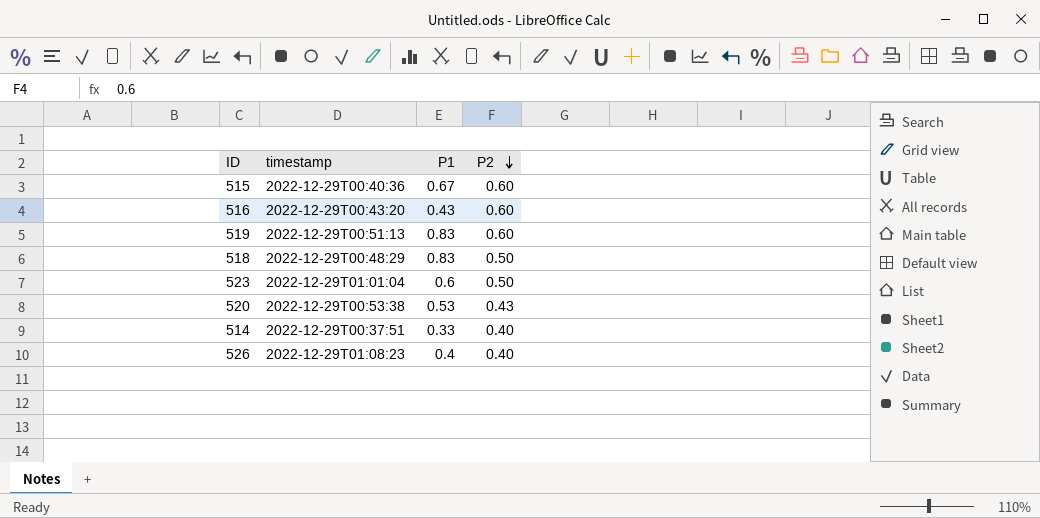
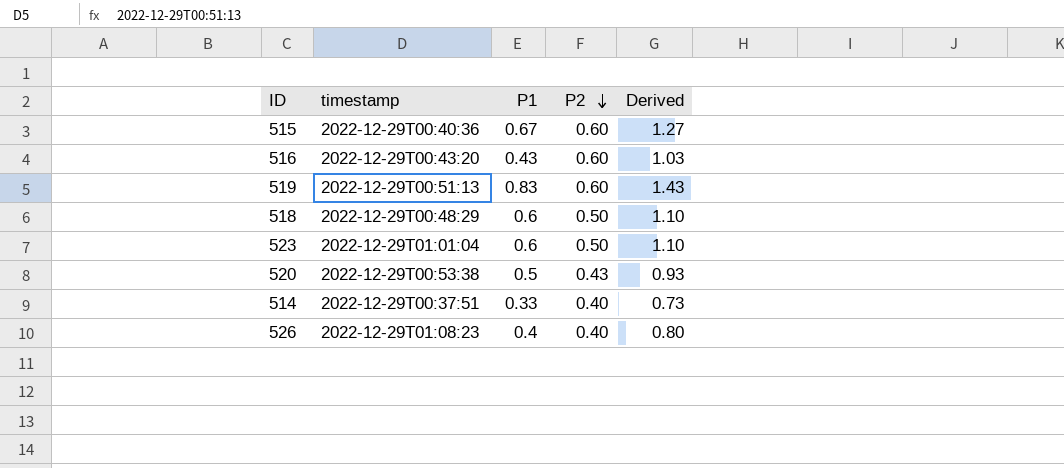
column Derived | formula: none -> [P1] + [P2]
518 | P1: 0.83 -> 0.6
520 | P1: 0.53 -> 0.5

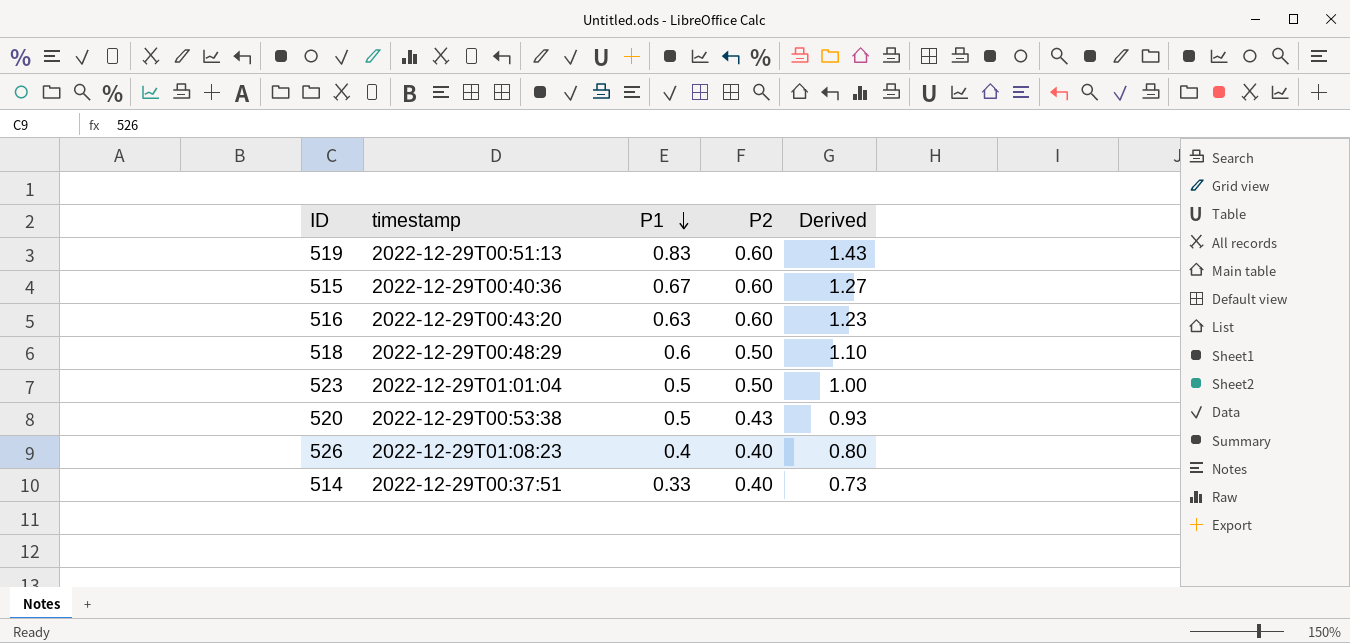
row order: P2 descending -> P1 descending
516 | P1: 0.43 -> 0.63
516 | Derived: 1.03 -> 1.23
523 | P1: 0.6 -> 0.5
523 | Derived: 1.10 -> 1.00

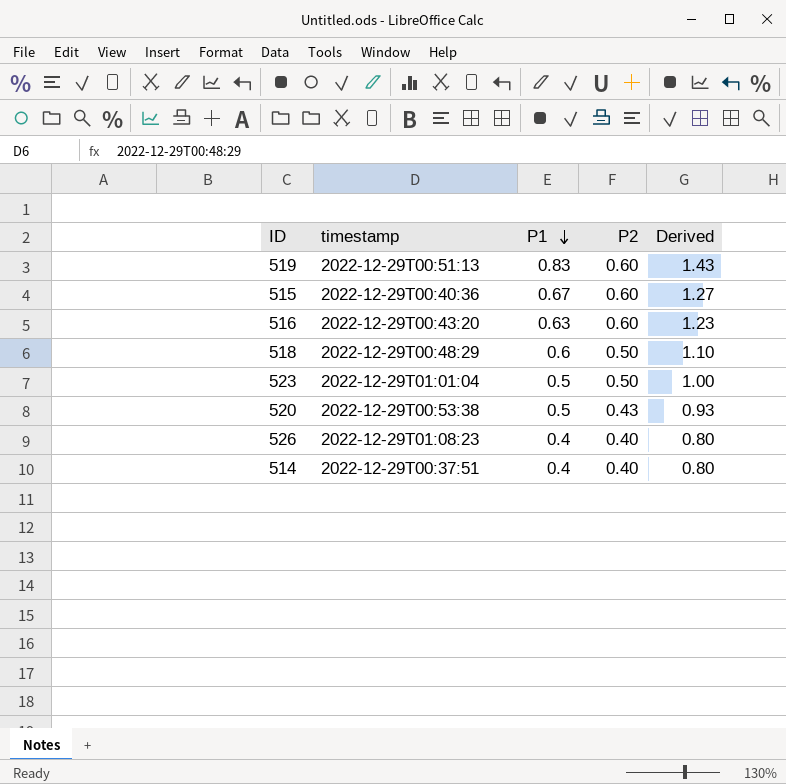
514 | P1: 0.33 -> 0.4
514 | Derived: 0.73 -> 0.80

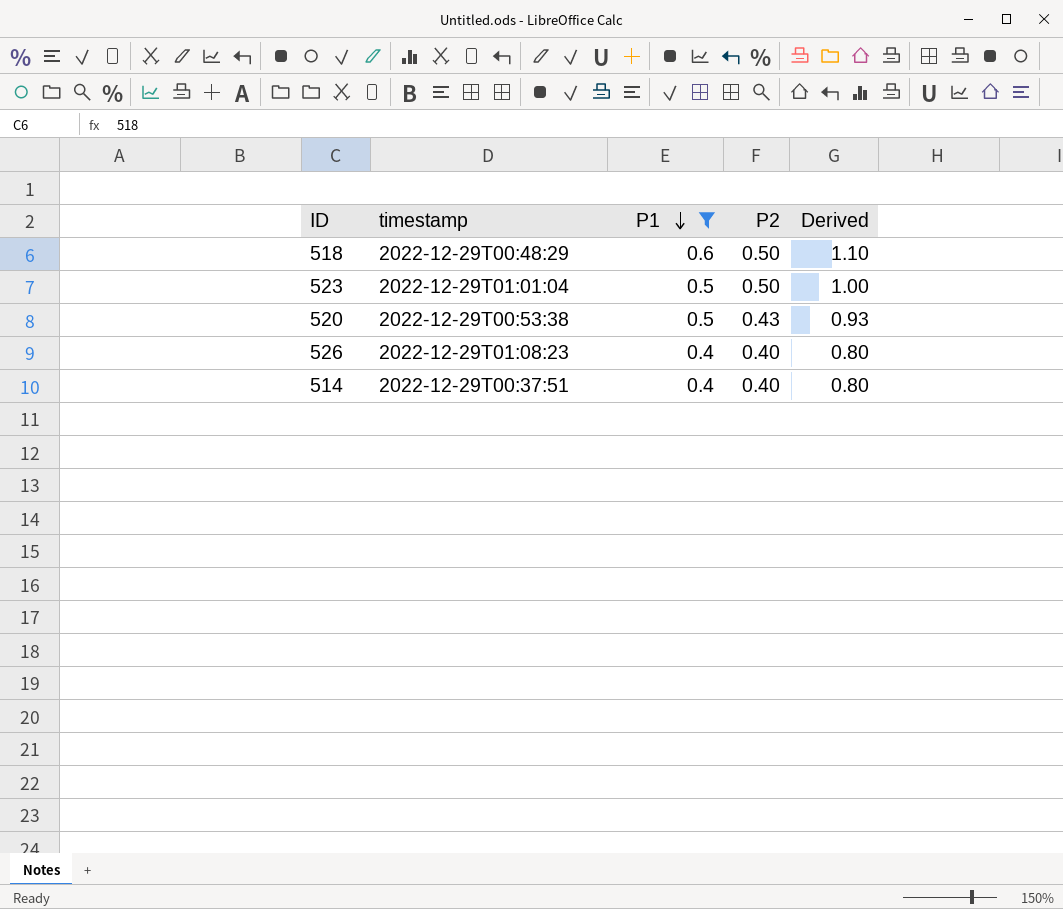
filter: none -> P1 <= 0.6

